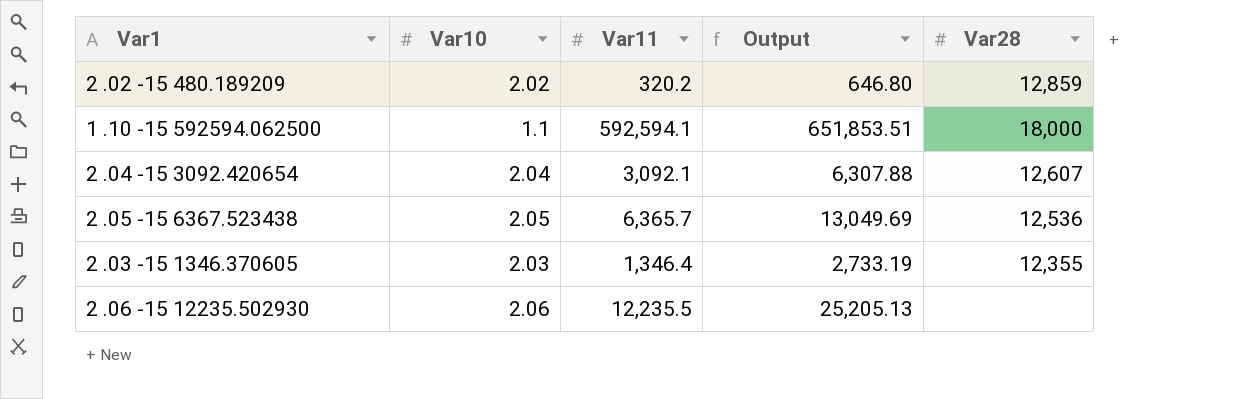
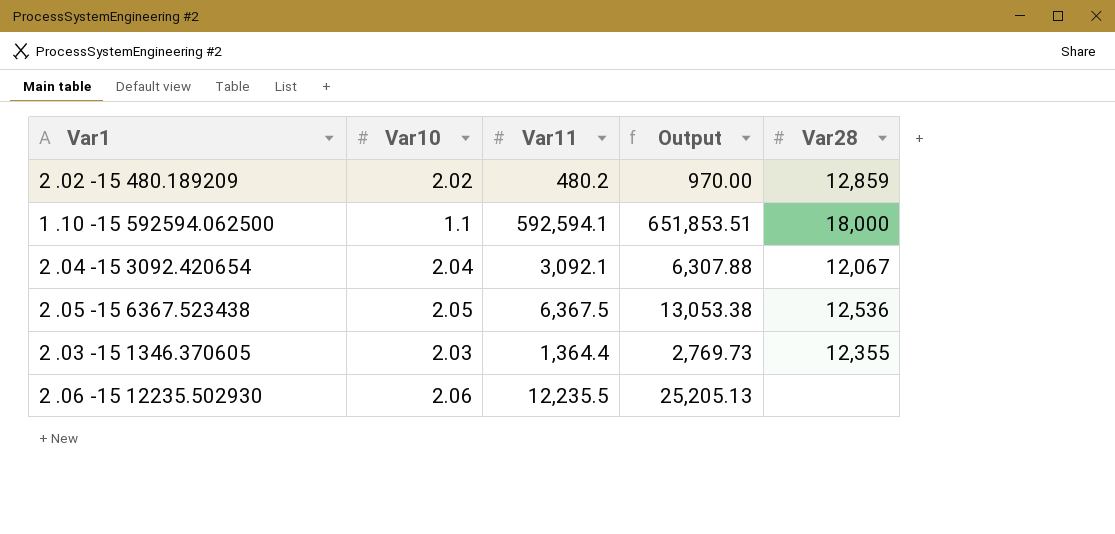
2 .02 -15 480.189209 | Var11: 320.2 -> 480.2
2 .02 -15 480.189209 | Output: 646.80 -> 970.00
2 .04 -15 3092.420654 | Var28: 12,607 -> 12,067
2 .05 -15 6367.523438 | Var11: 6,365.7 -> 6,367.5
2 .05 -15 6367.523438 | Output: 13,049.69 -> 13,053.38
2 .03 -15 1346.370605 | Var11: 1,346.4 -> 1,364.4
2 .03 -15 1346.370605 | Output: 2,733.19 -> 2,769.73

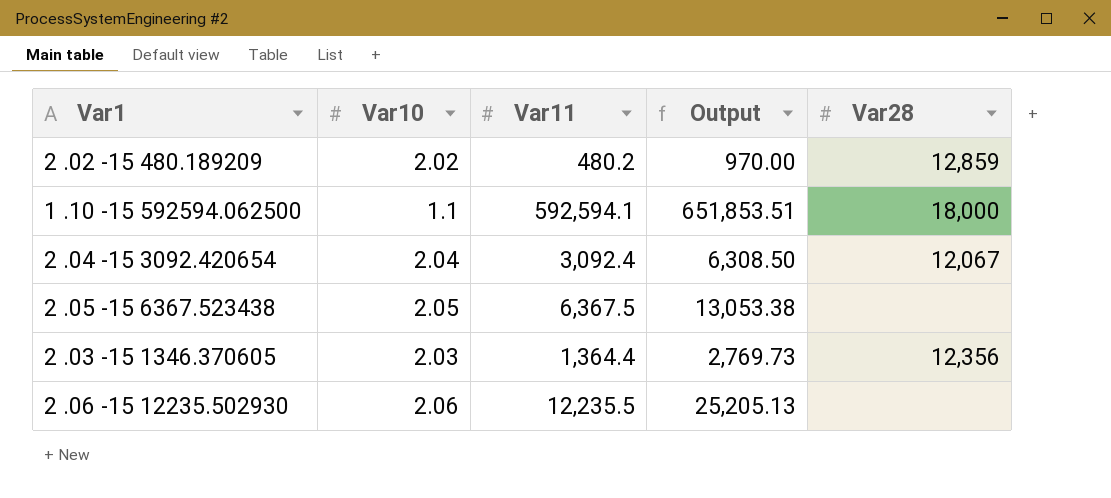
2 .04 -15 3092.420654 | Var11: 3,092.1 -> 3,092.4
2 .04 -15 3092.420654 | Output: 6,307.88 -> 6,308.50
2 .05 -15 6367.523438 | Var28: 12,536 -> none
2 .03 -15 1346.370605 | Var28: 12,355 -> 12,356

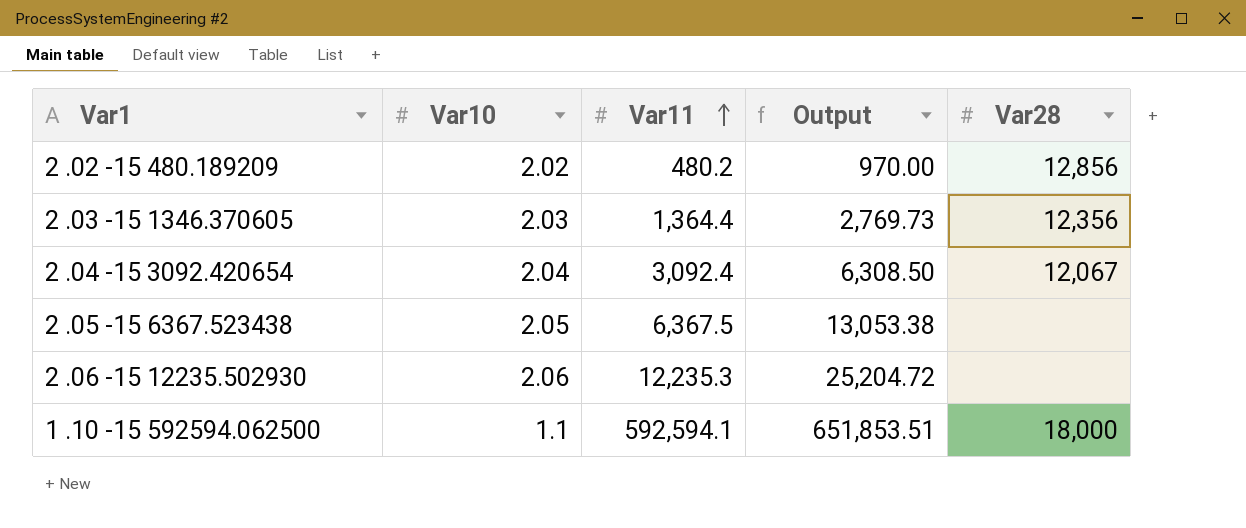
row order: none -> Var11 ascending
2 .02 -15 480.189209 | Var28: 12,859 -> 12,856
2 .06 -15 12235.502930 | Var11: 12,235.5 -> 12,235.3
2 .06 -15 12235.502930 | Output: 25,205.13 -> 25,204.72

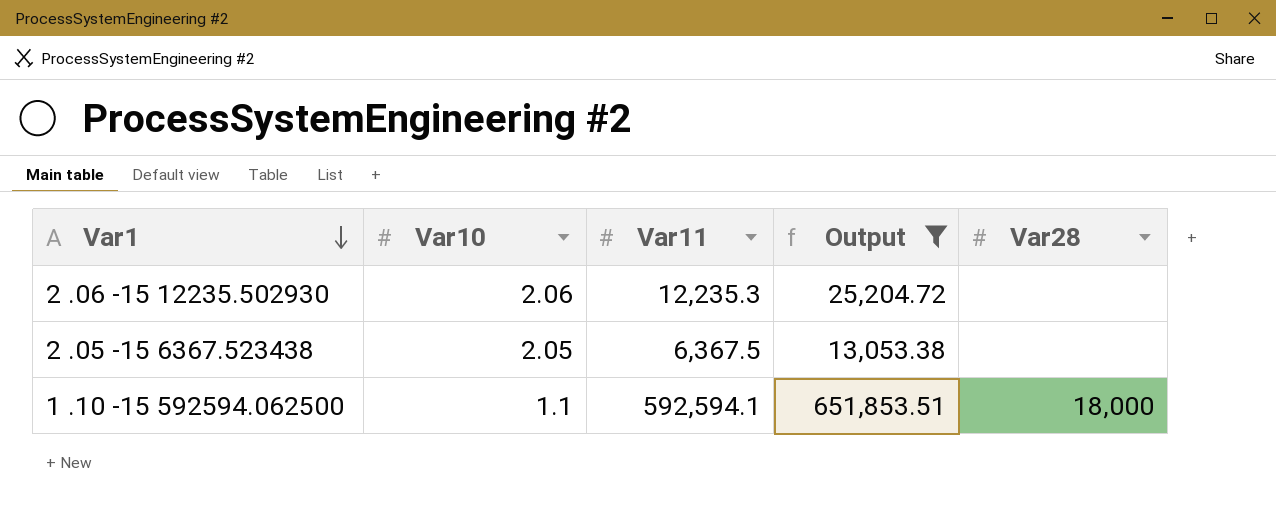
filter: none -> Output >= 13,053.38
row order: Var11 ascending -> Var1 descending

